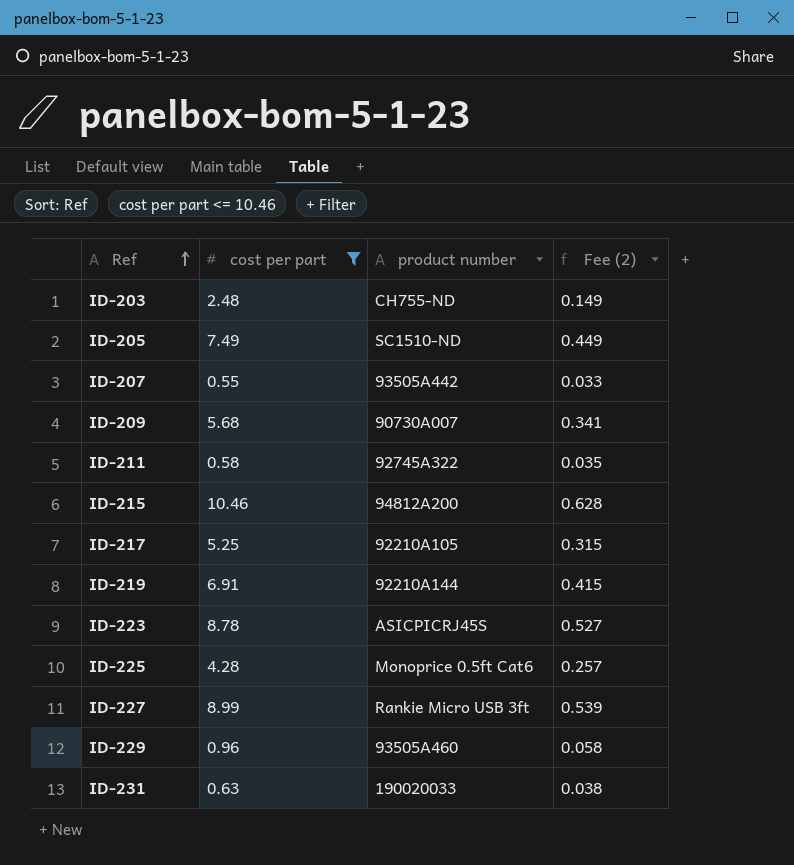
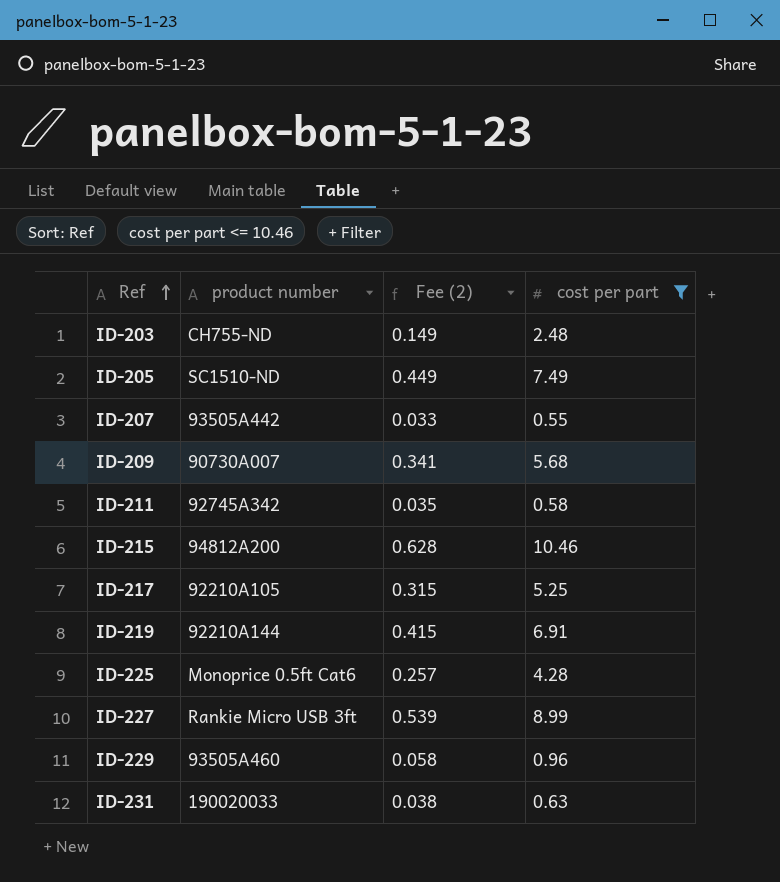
column cost per part | position: 2 -> 4
row ID-223: 8.78 | ASICPICRJ45S | 0.527 -> none
ID-211 | product number: 92745A322 -> 92745A342

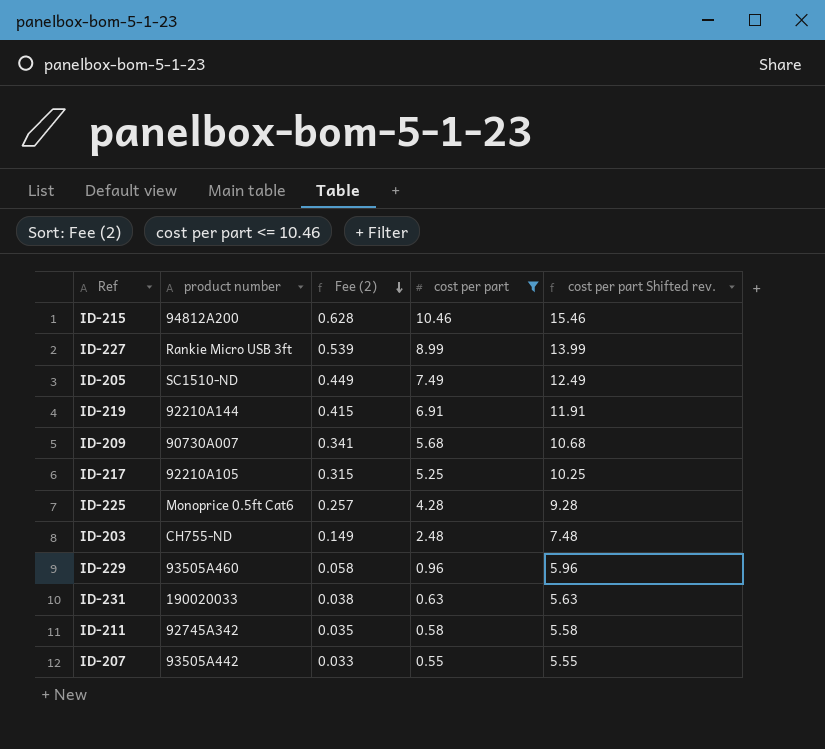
row order: Ref ascending -> Fee (2) descending
column cost per part Shifted rev. | formula: none -> [cost per part] + 5

